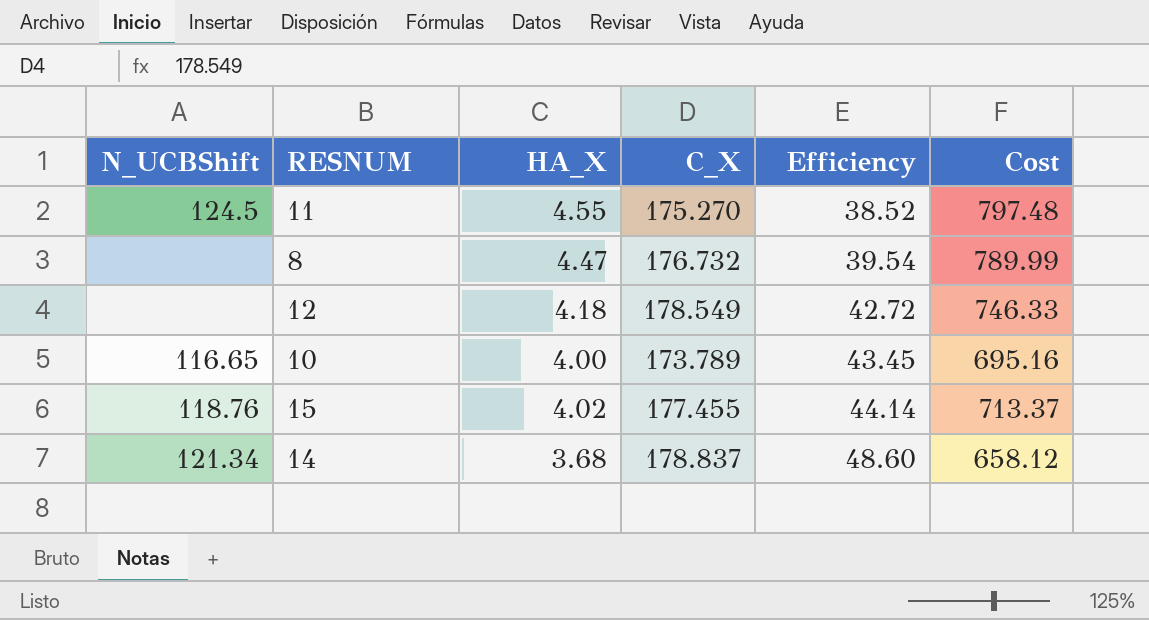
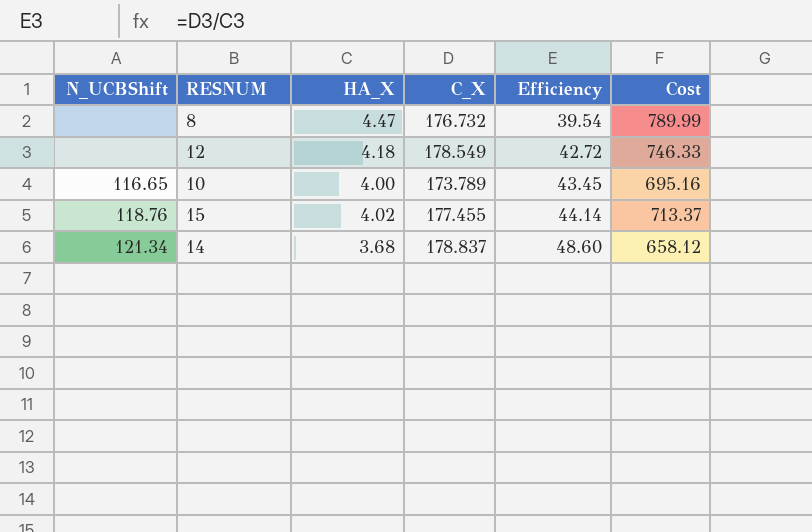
row 11: 124.5 | 4.55 | 175.270 | 38.52 | 797.48 -> none

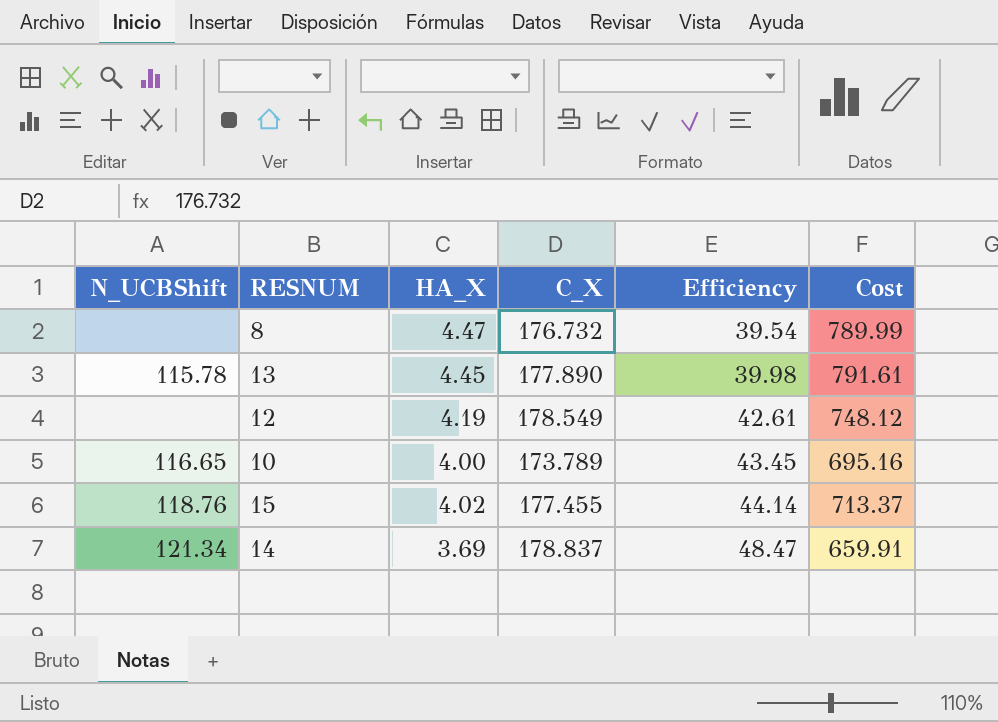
row 13: none -> 115.78 | 4.45 | 177.890 | 39.98 | 791.61
12 | HA_X: 4.18 -> 4.19
12 | Efficiency: 42.72 -> 42.61
12 | Cost: 746.33 -> 748.12
14 | HA_X: 3.68 -> 3.69
14 | Efficiency: 48.60 -> 48.47
14 | Cost: 658.12 -> 659.91

